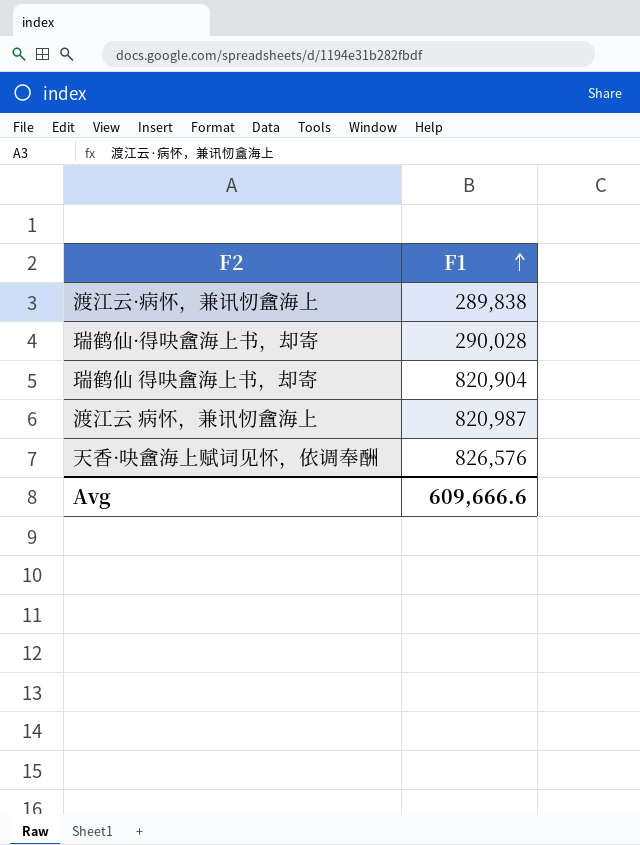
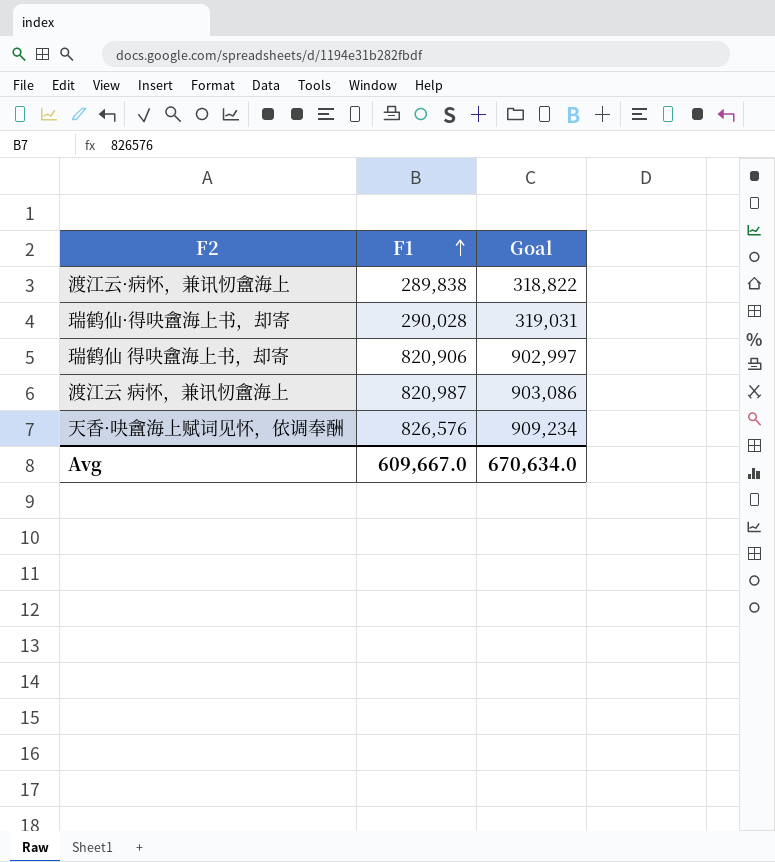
column Goal | formula: none -> [F1] * 1.1
瑞鹤仙 得吷盦海上书，却寄 | F1: 820,904 -> 820,906
Avg | F1: 609,666.6 -> 609,667.0

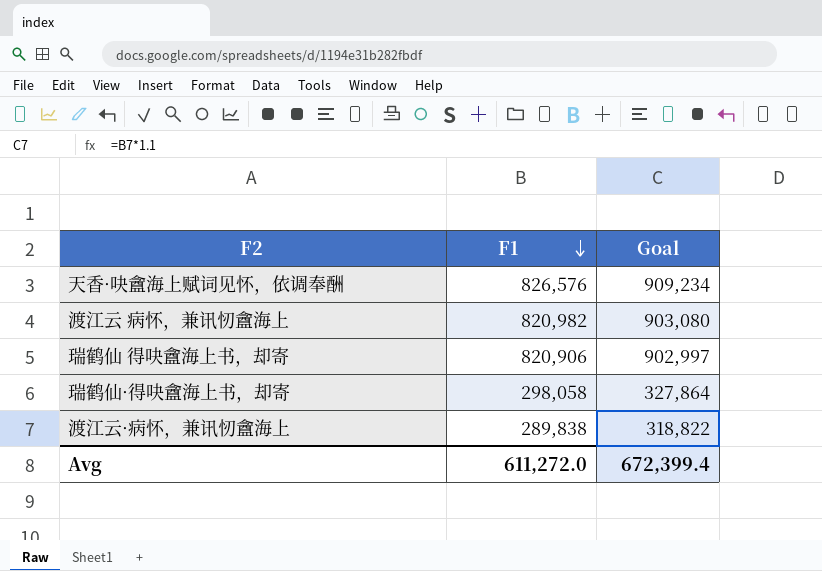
row order: F1 ascending -> F1 descending
渡江云 病怀，兼讯㣼盦海上 | F1: 820,987 -> 820,982
渡江云 病怀，兼讯㣼盦海上 | Goal: 903,086 -> 903,080
瑞鹤仙·得吷盦海上书，却寄 | F1: 290,028 -> 298,058
瑞鹤仙·得吷盦海上书，却寄 | Goal: 319,031 -> 327,864
Avg | F1: 609,667.0 -> 611,272.0
Avg | Goal: 670,634.0 -> 672,399.4

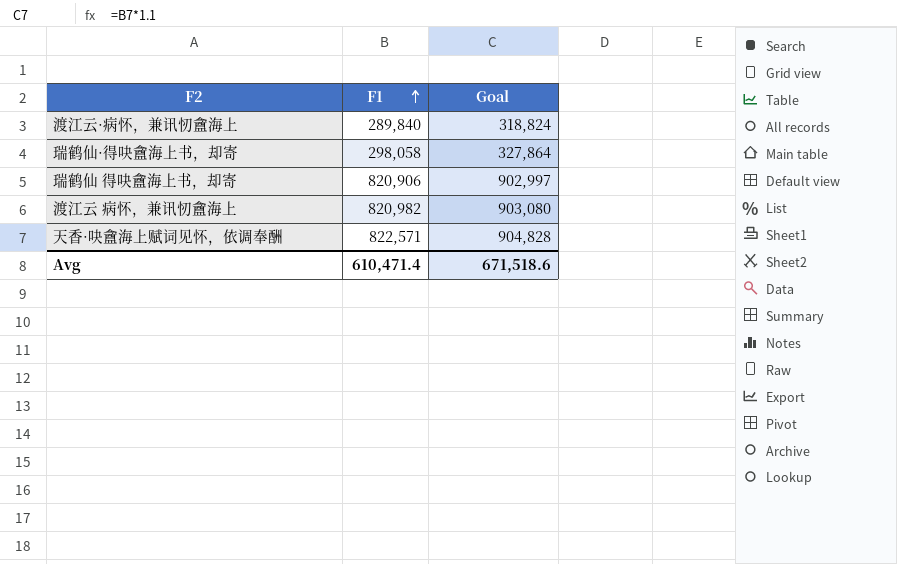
row order: F1 descending -> F1 ascending
渡江云·病怀，兼讯㣼盦海上 | F1: 289,838 -> 289,840
渡江云·病怀，兼讯㣼盦海上 | Goal: 318,822 -> 318,824
天香·吷盦海上赋词见怀，依调奉酬 | F1: 826,576 -> 822,571
天香·吷盦海上赋词见怀，依调奉酬 | Goal: 909,234 -> 904,828
Avg | F1: 611,272.0 -> 610,471.4
Avg | Goal: 672,399.4 -> 671,518.6

